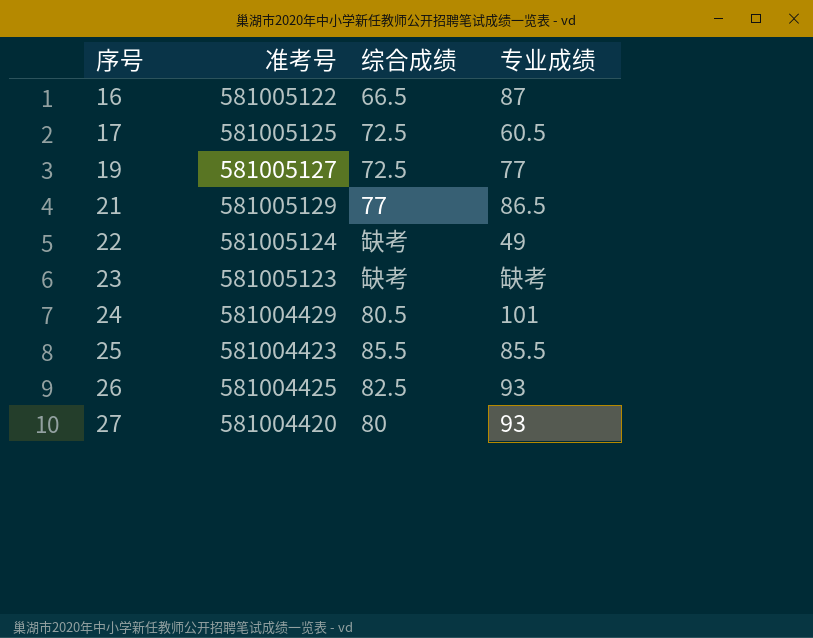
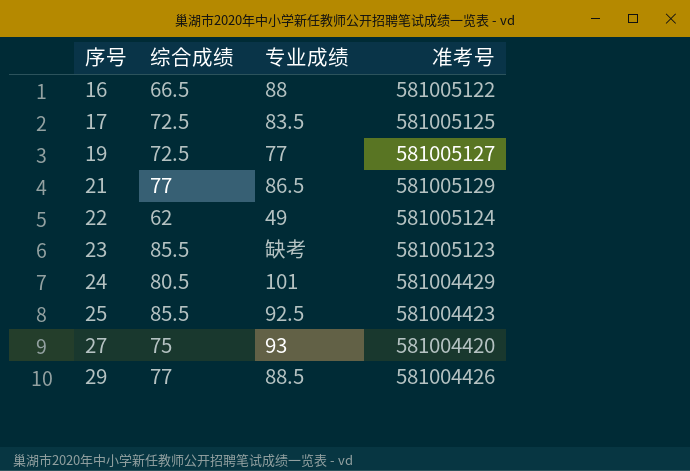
column 准考号 | position: 2 -> 4
row 26: 581004425 | 82.5 | 93 -> none
16 | 专业成绩: 87 -> 88
17 | 专业成绩: 60.5 -> 83.5
22 | 综合成绩: 缺考 -> 62
23 | 综合成绩: 缺考 -> 85.5
25 | 专业成绩: 85.5 -> 92.5
27 | 综合成绩: 80 -> 75
row 29: none -> 77 | 88.5 | 581004426

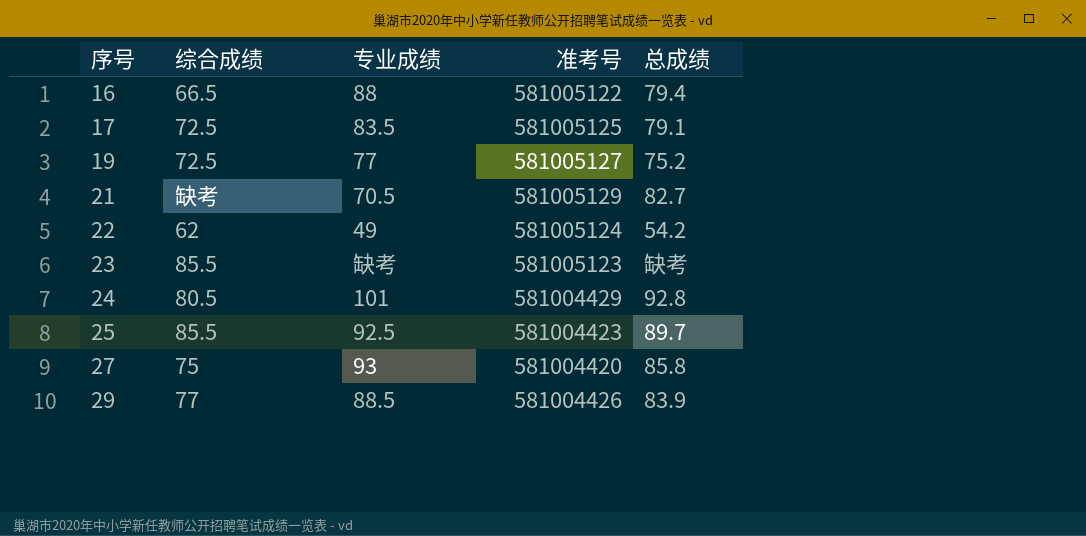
column 总成绩 | position: none -> 5
21 | 综合成绩: 77 -> 缺考
21 | 专业成绩: 86.5 -> 70.5

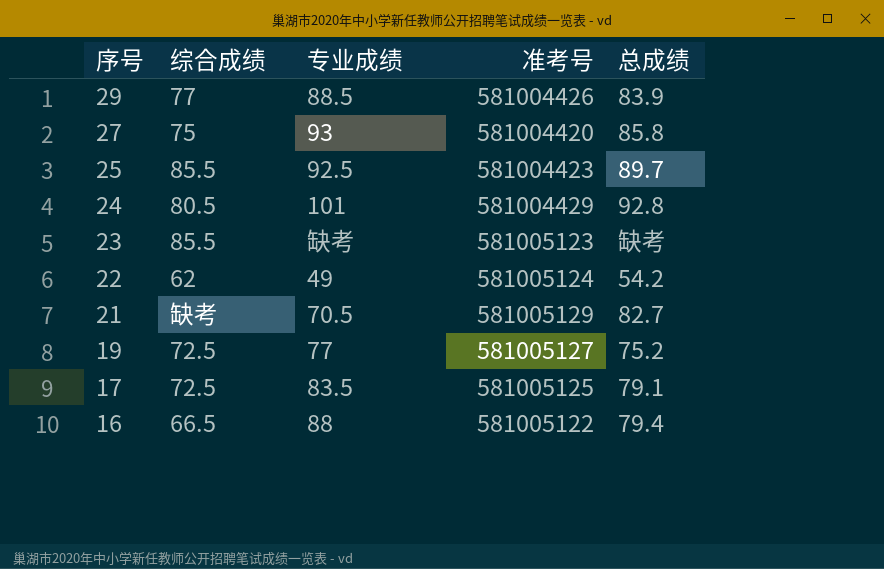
row order: 序号 ascending -> 序号 descending

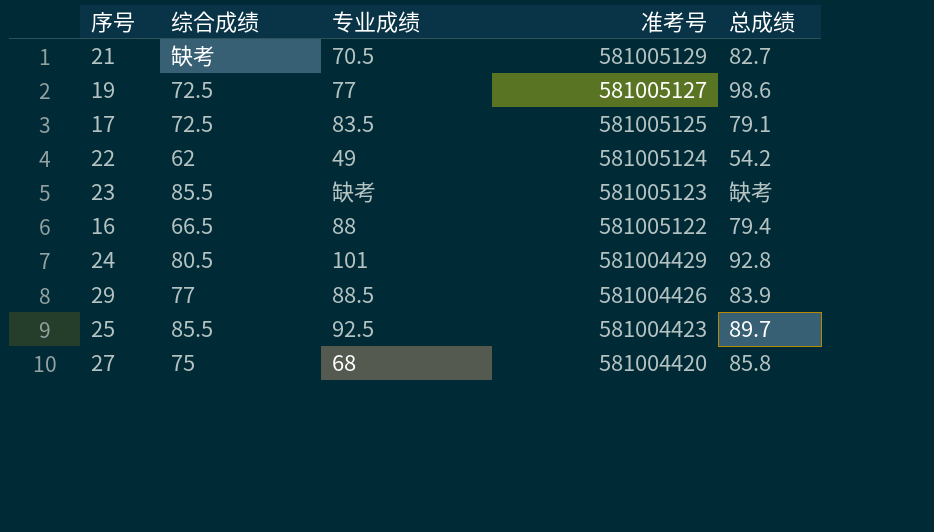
row order: 序号 descending -> 准考号 descending
19 | 总成绩: 75.2 -> 98.6
27 | 专业成绩: 93 -> 68

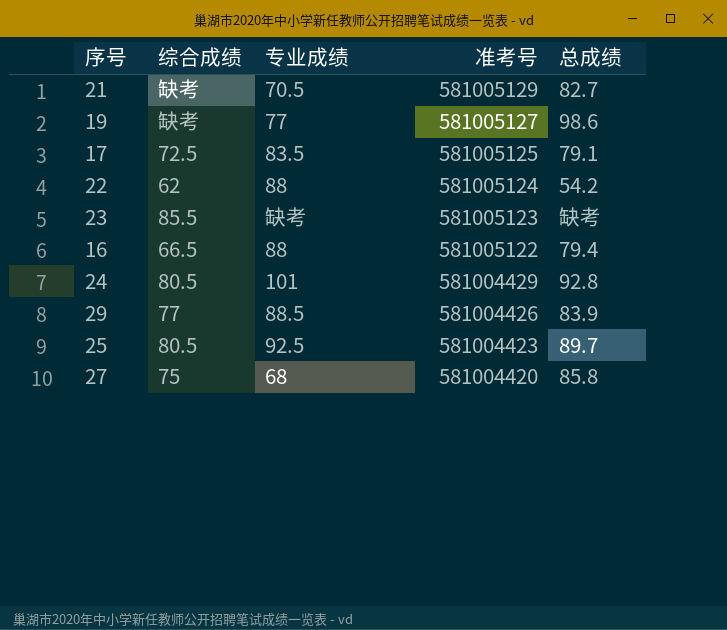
19 | 综合成绩: 72.5 -> 缺考
22 | 专业成绩: 49 -> 88
25 | 综合成绩: 85.5 -> 80.5

